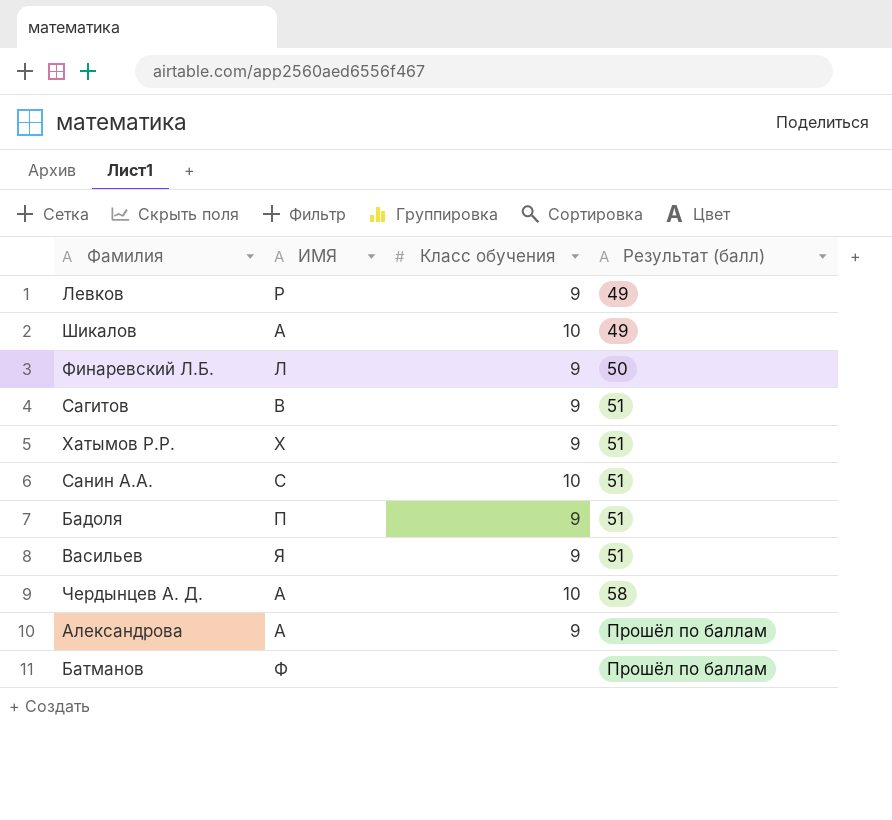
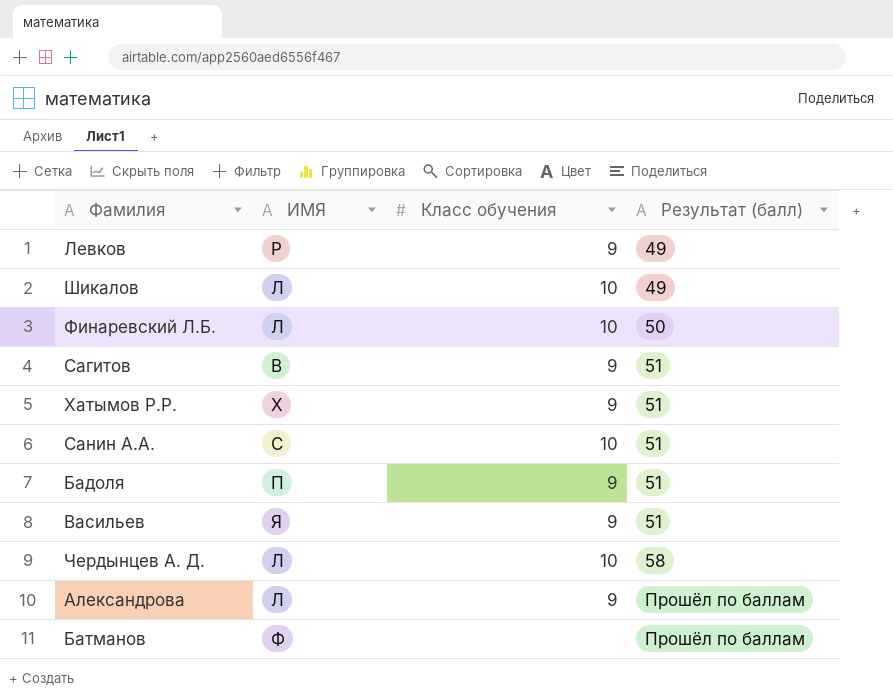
Шикалов | ИМЯ: А -> Л
Финаревский Л.Б. | Класс обучения: 9 -> 10
Чердынцев А. Д. | ИМЯ: А -> Л
Александрова | ИМЯ: А -> Л

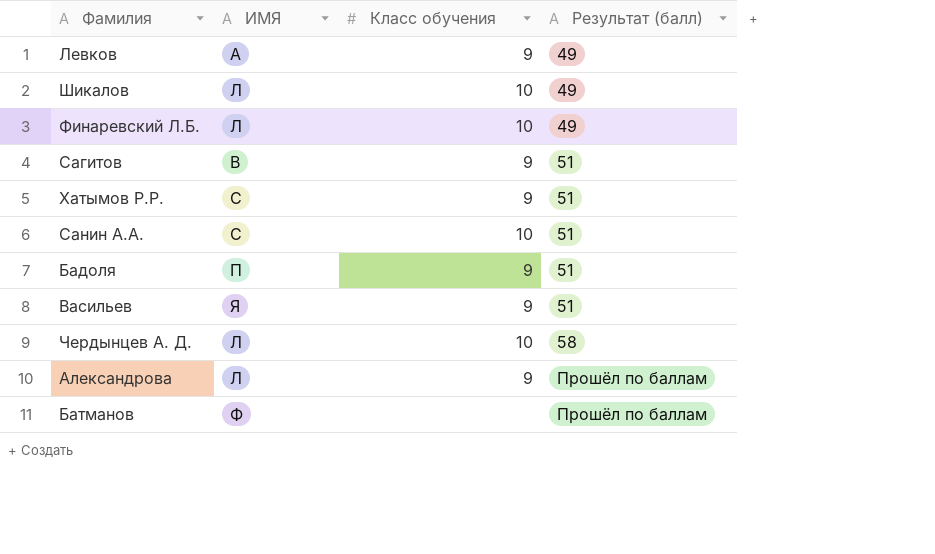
Левков | ИМЯ: Р -> А
Финаревский Л.Б. | Результат (балл): 50 -> 49
Хатымов Р.Р. | ИМЯ: Х -> С

